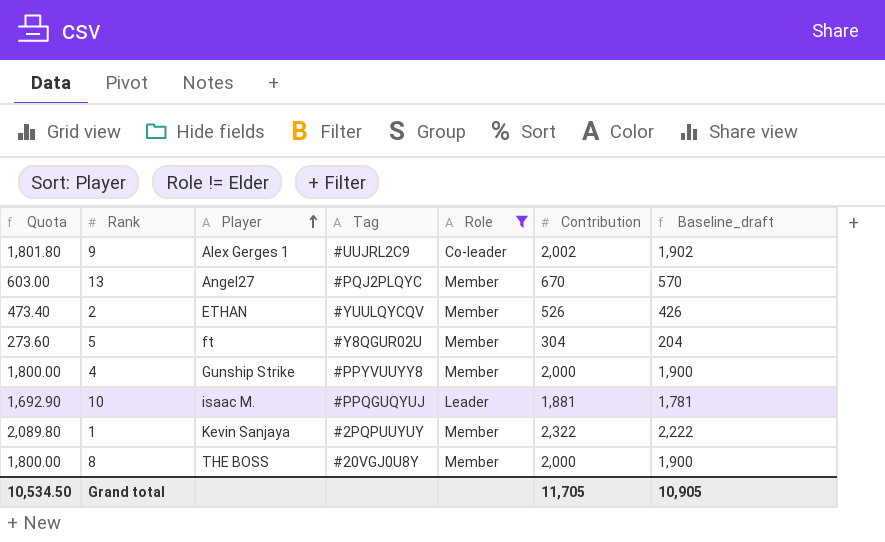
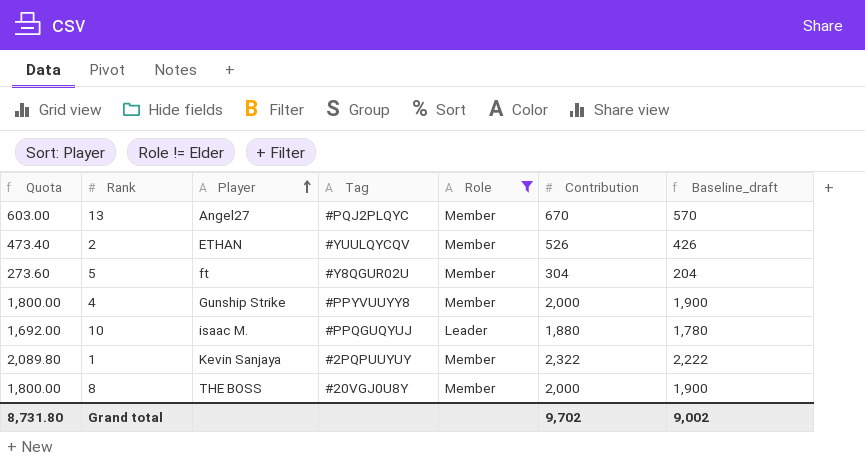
row 9: 1,801.80 | Alex Gerges 1 | #UUJRL2C9 | Co-leader | 2,002 | 1,902 -> none
10 | Quota: 1,692.90 -> 1,692.00
10 | Contribution: 1,881 -> 1,880
10 | Baseline_draft: 1,781 -> 1,780
Grand total | Quota: 10,534.50 -> 8,731.80
Grand total | Contribution: 11,705 -> 9,702
Grand total | Baseline_draft: 10,905 -> 9,002

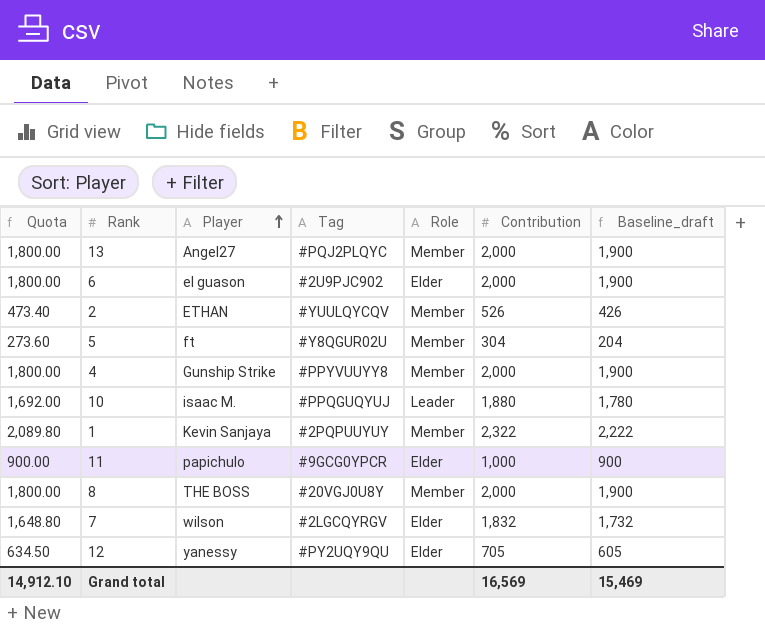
filter: Role != Elder -> none
13 | Quota: 603.00 -> 1,800.00
13 | Contribution: 670 -> 2,000
13 | Baseline_draft: 570 -> 1,900
Grand total | Quota: 8,731.80 -> 14,912.10
Grand total | Contribution: 9,702 -> 16,569
Grand total | Baseline_draft: 9,002 -> 15,469

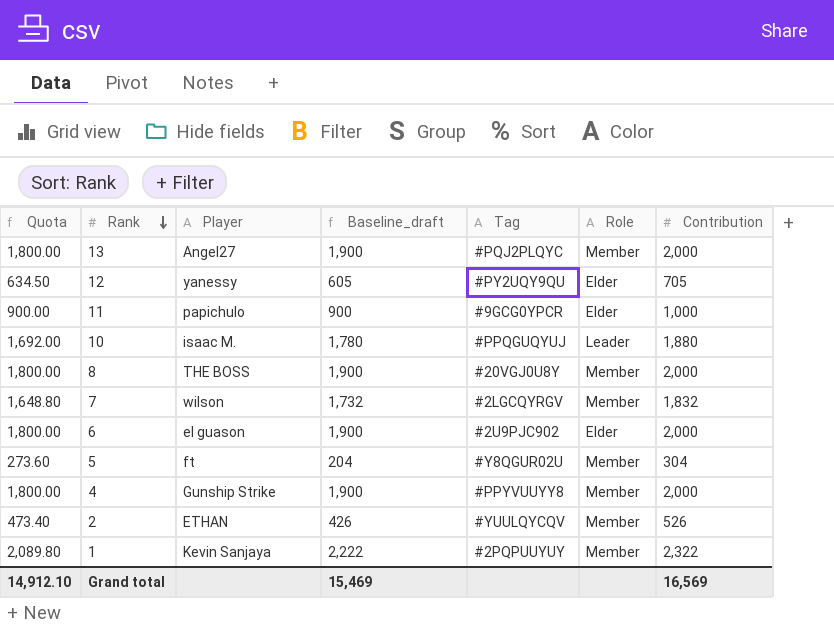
row order: Player ascending -> Rank descending
column Baseline_draft | position: 7 -> 4
7 | Role: Elder -> Member

